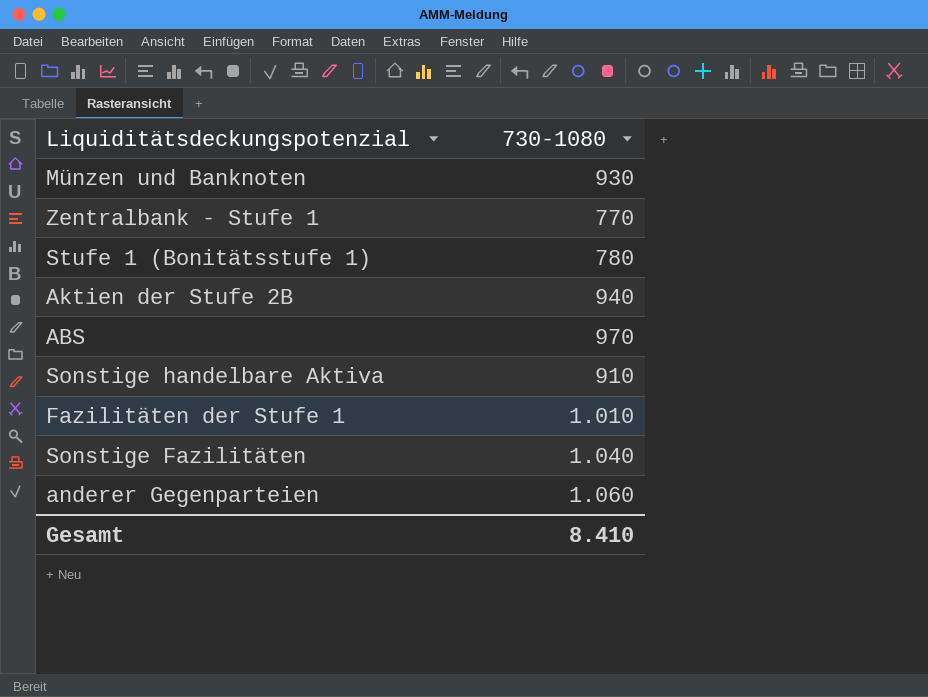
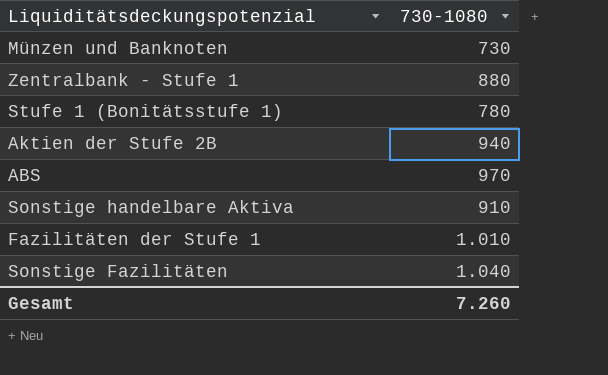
row anderer Gegenparteien: 1.060 -> none
Münzen und Banknoten | 730-1080: 930 -> 730
Zentralbank - Stufe 1 | 730-1080: 770 -> 880
Gesamt | 730-1080: 8.410 -> 7.260

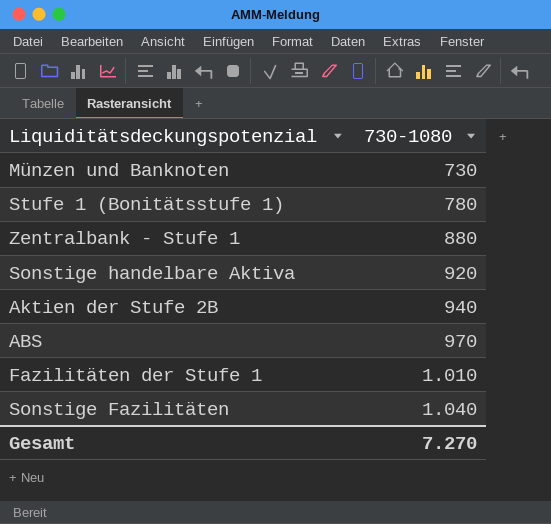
row order: none -> 730-1080 ascending
Sonstige handelbare Aktiva | 730-1080: 910 -> 920
Gesamt | 730-1080: 7.260 -> 7.270

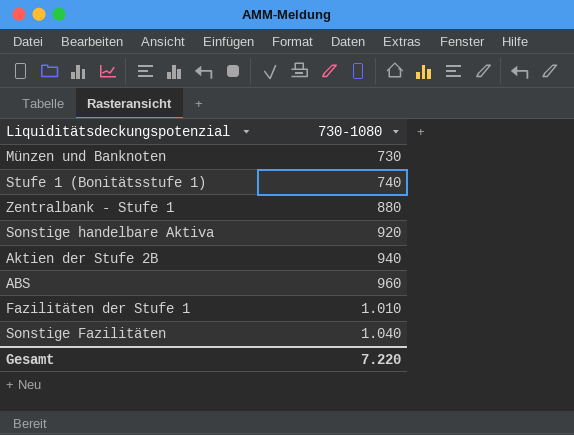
Stufe 1 (Bonitätsstufe 1) | 730-1080: 780 -> 740
ABS | 730-1080: 970 -> 960
Gesamt | 730-1080: 7.270 -> 7.220

